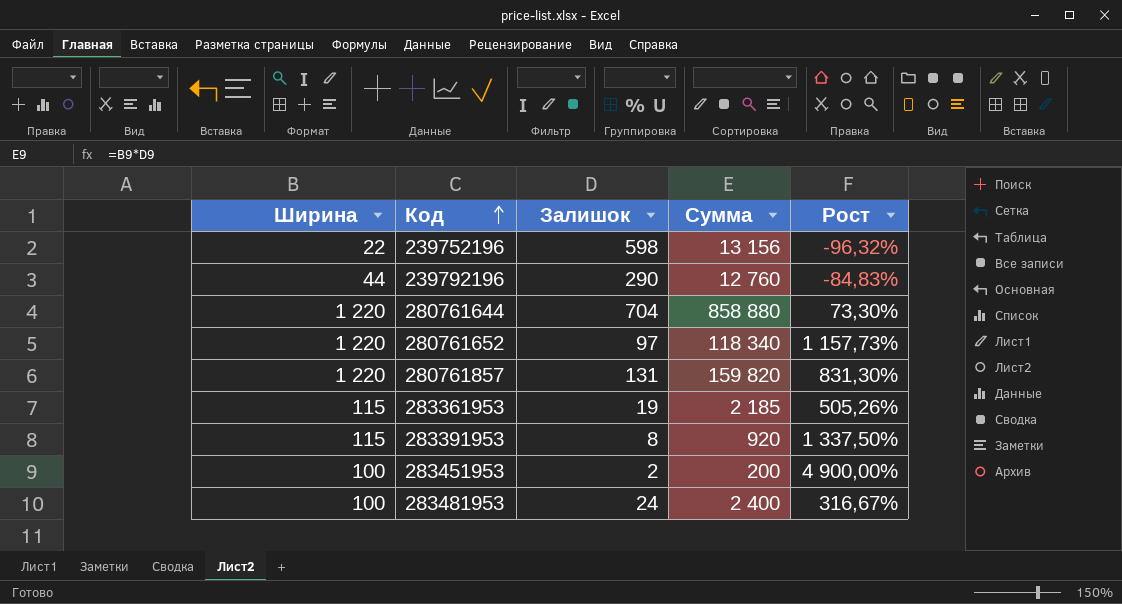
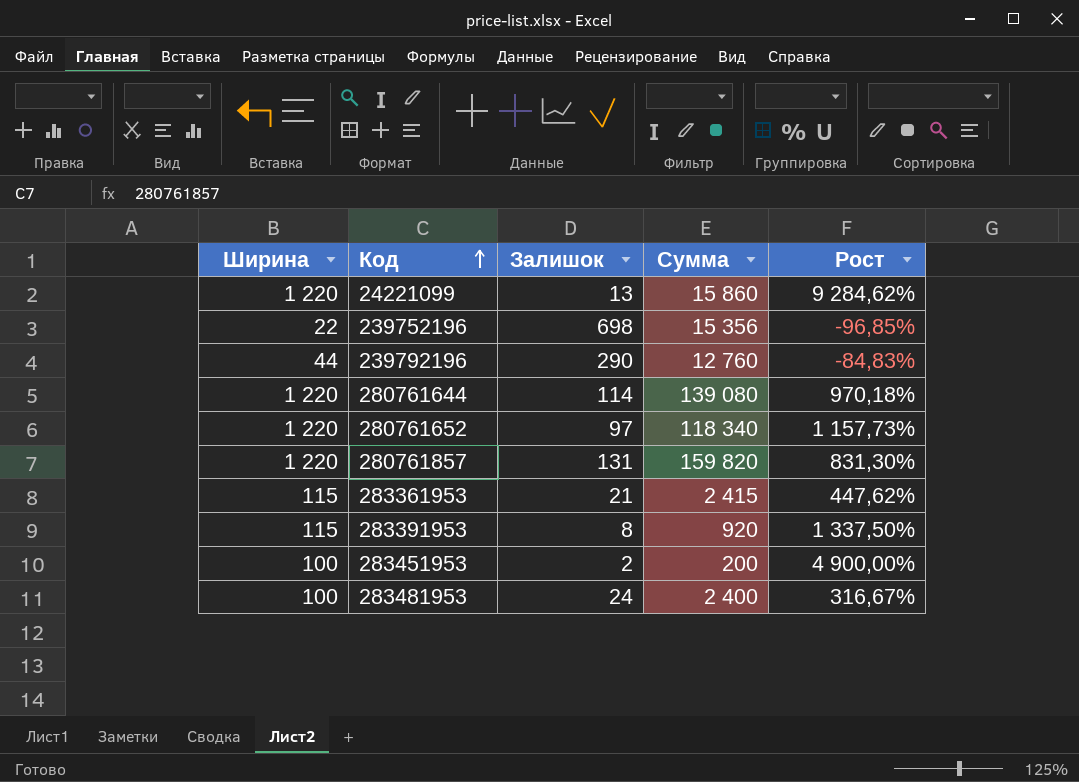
row 24221099: none -> 1 220 | 13 | 15 860 | 9 284,62%
239752196 | Залишок: 598 -> 698
239752196 | Сумма: 13 156 -> 15 356
239752196 | Рост: -96,32% -> -96,85%
280761644 | Залишок: 704 -> 114
280761644 | Сумма: 858 880 -> 139 080
280761644 | Рост: 73,30% -> 970,18%
283361953 | Залишок: 19 -> 21
283361953 | Сумма: 2 185 -> 2 415
283361953 | Рост: 505,26% -> 447,62%

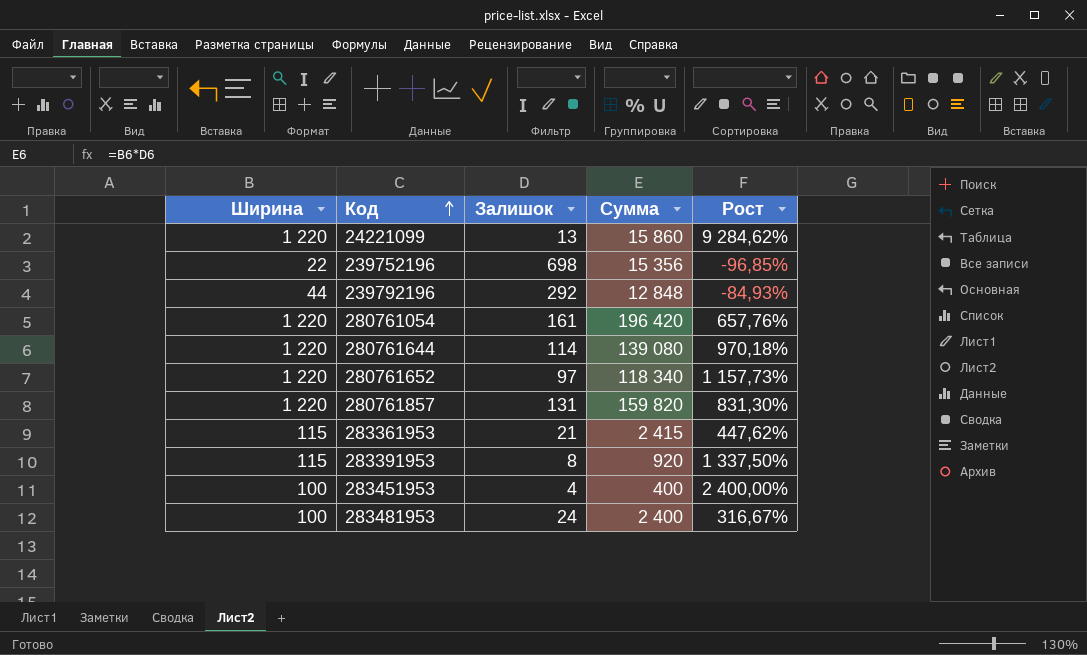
239792196 | Залишок: 290 -> 292
239792196 | Сумма: 12 760 -> 12 848
239792196 | Рост: -84,83% -> -84,93%
row 280761054: none -> 1 220 | 161 | 196 420 | 657,76%
283451953 | Залишок: 2 -> 4
283451953 | Сумма: 200 -> 400
283451953 | Рост: 4 900,00% -> 2 400,00%

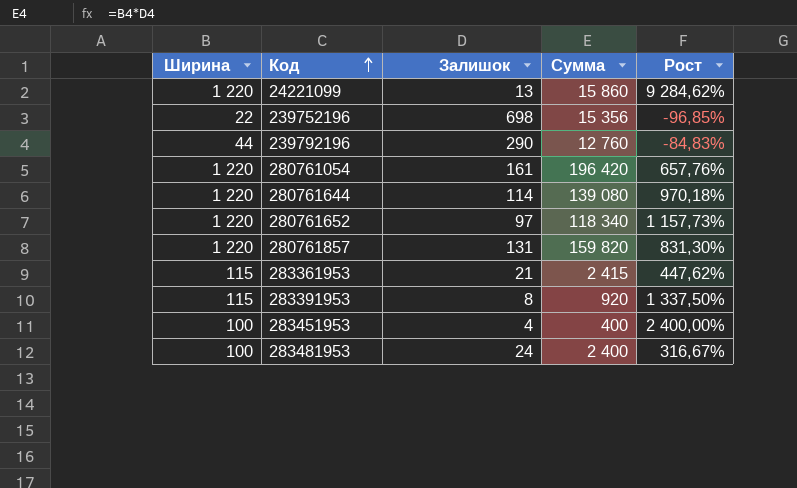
239792196 | Залишок: 292 -> 290
239792196 | Сумма: 12 848 -> 12 760
239792196 | Рост: -84,93% -> -84,83%

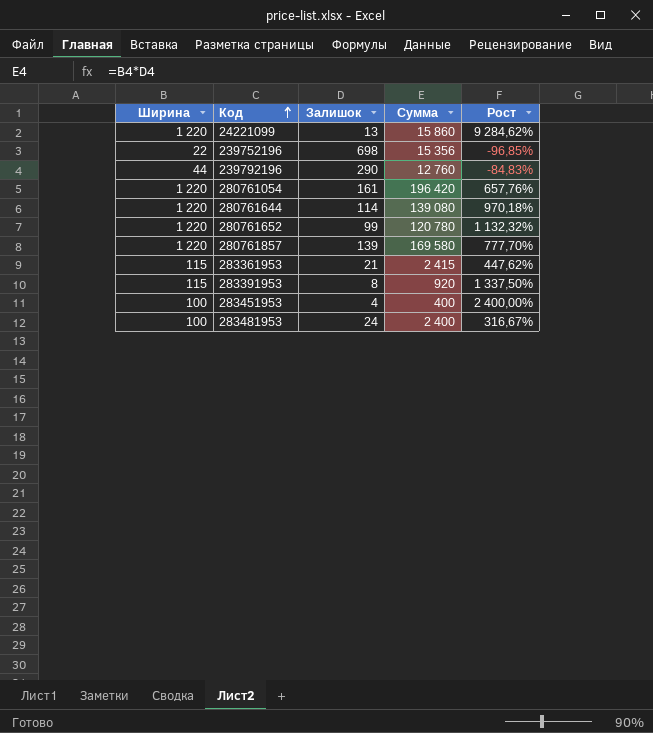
280761652 | Залишок: 97 -> 99
280761652 | Сумма: 118 340 -> 120 780
280761652 | Рост: 1 157,73% -> 1 132,32%
280761857 | Залишок: 131 -> 139
280761857 | Сумма: 159 820 -> 169 580
280761857 | Рост: 831,30% -> 777,70%

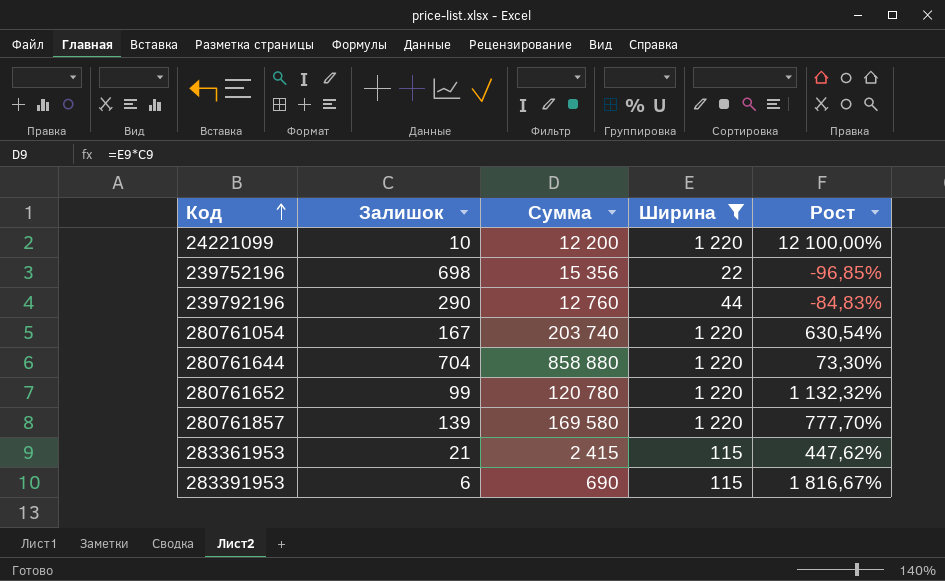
filter: none -> Ширина != 100
column Ширина | position: 1 -> 4
24221099 | Залишок: 13 -> 10
24221099 | Сумма: 15 860 -> 12 200
24221099 | Рост: 9 284,62% -> 12 100,00%
280761054 | Залишок: 161 -> 167
280761054 | Сумма: 196 420 -> 203 740
280761054 | Рост: 657,76% -> 630,54%
280761644 | Залишок: 114 -> 704
280761644 | Сумма: 139 080 -> 858 880
280761644 | Рост: 970,18% -> 73,30%
283391953 | Залишок: 8 -> 6
283391953 | Сумма: 920 -> 690
283391953 | Рост: 1 337,50% -> 1 816,67%

